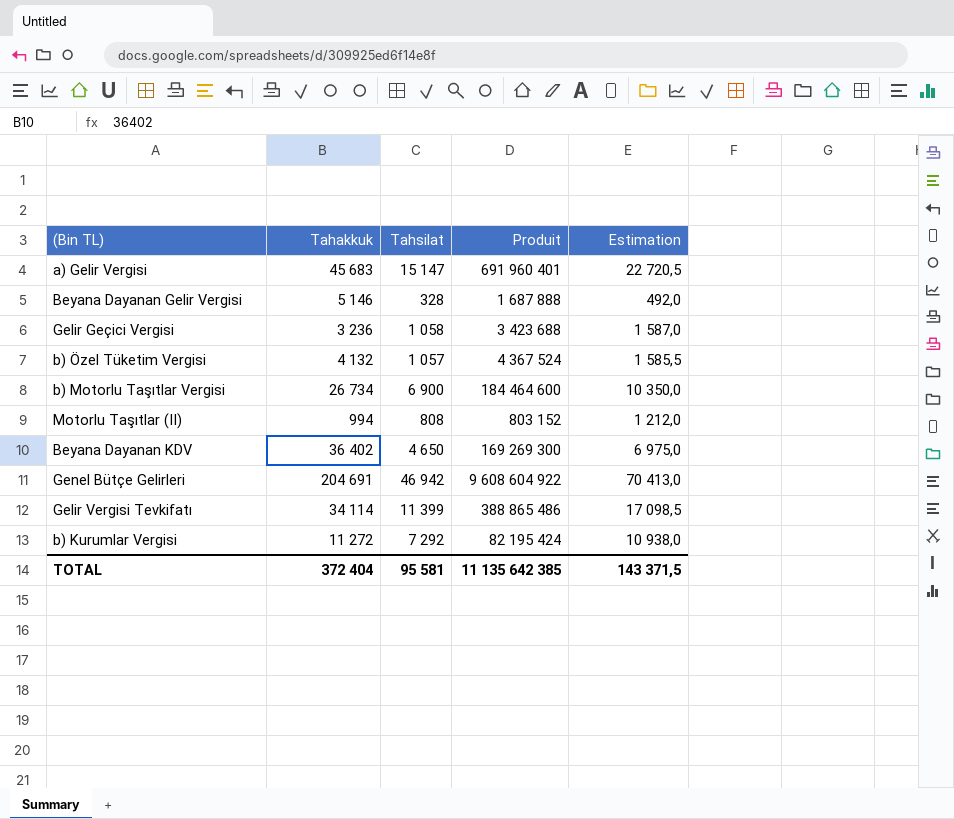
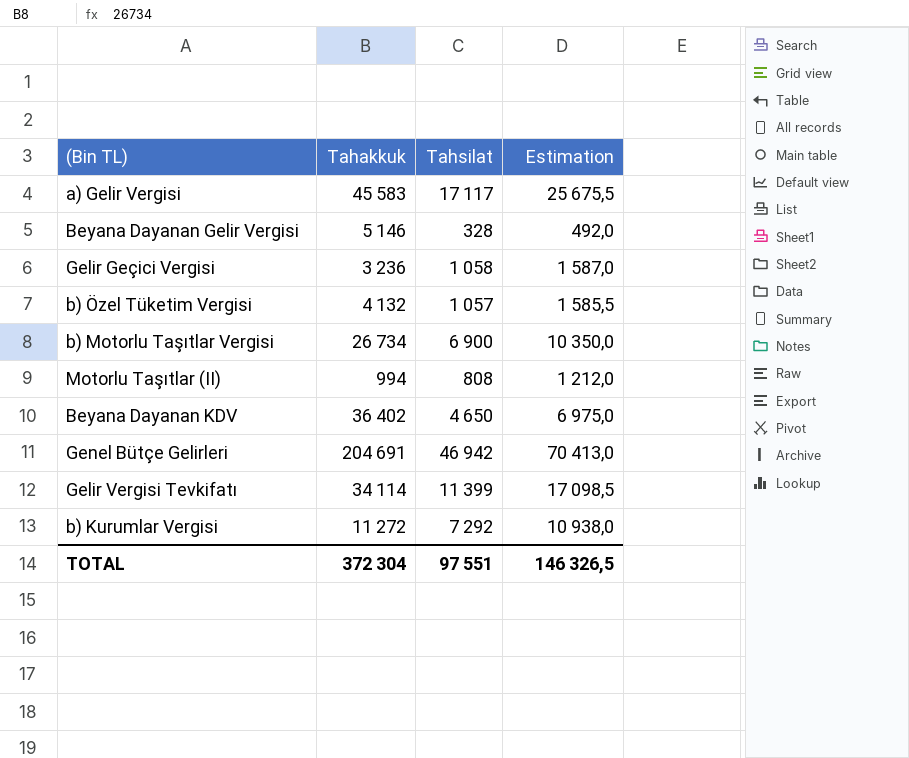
column Produit | formula: [Tahakkuk] * [Tahsilat] -> none
a) Gelir Vergisi | Tahakkuk: 45 683 -> 45 583
a) Gelir Vergisi | Tahsilat: 15 147 -> 17 117
a) Gelir Vergisi | Estimation: 22 720,5 -> 25 675,5
TOTAL | Tahakkuk: 372 404 -> 372 304
TOTAL | Tahsilat: 95 581 -> 97 551
TOTAL | Estimation: 143 371,5 -> 146 326,5

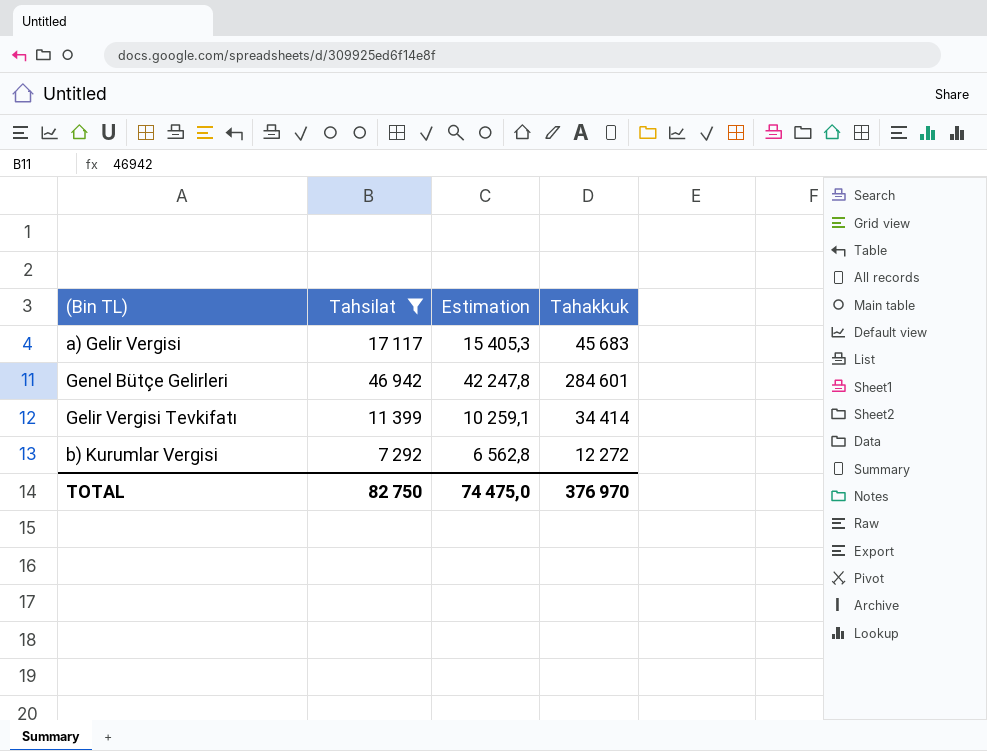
filter: none -> Tahsilat >= 7 292
column Estimation | formula: [Tahsilat] * 1,5 -> [Tahsilat] * 0,9
column Tahakkuk | position: 2 -> 4
a) Gelir Vergisi | Tahakkuk: 45 583 -> 45 683
Genel Bütçe Gelirleri | Tahakkuk: 204 691 -> 284 601
Gelir Vergisi Tevkifatı | Tahakkuk: 34 114 -> 34 414
b) Kurumlar Vergisi | Tahakkuk: 11 272 -> 12 272
TOTAL | Tahsilat: 97 551 -> 82 750
TOTAL | Estimation: 146 326,5 -> 74 475,0
TOTAL | Tahakkuk: 372 304 -> 376 970

